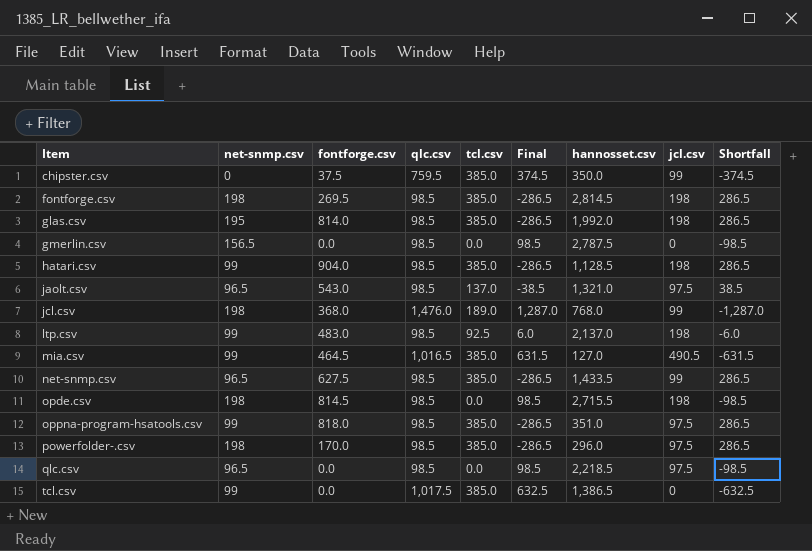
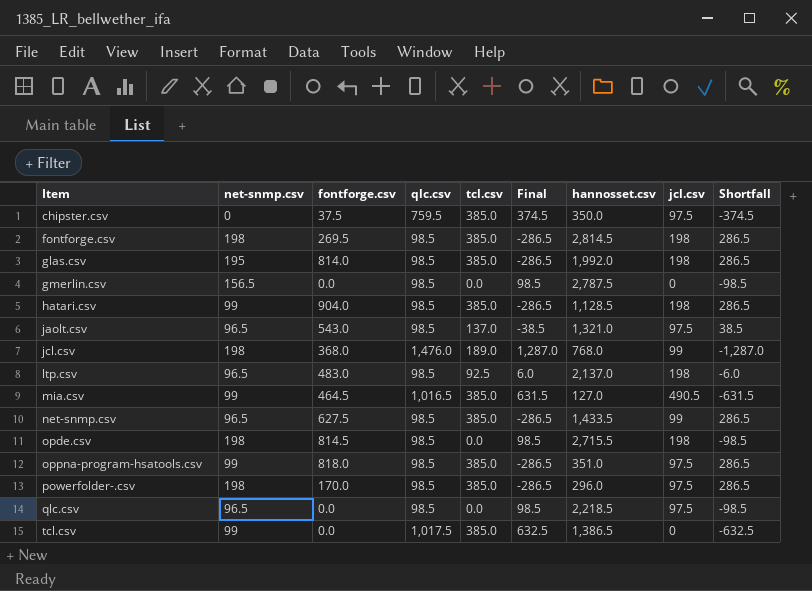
chipster.csv | jcl.csv: 99 -> 97.5
ltp.csv | net-snmp.csv: 99 -> 96.5

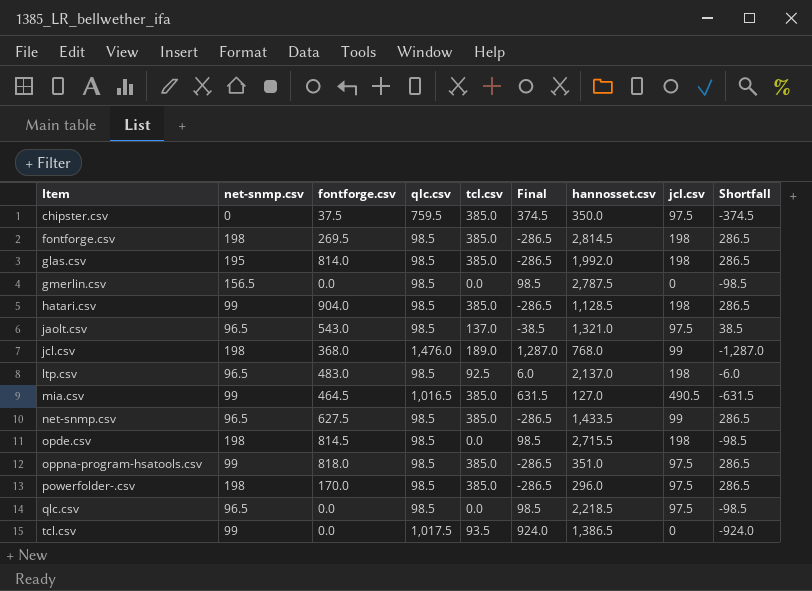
tcl.csv | tcl.csv: 385.0 -> 93.5
tcl.csv | Final: 632.5 -> 924.0
tcl.csv | Shortfall: -632.5 -> -924.0

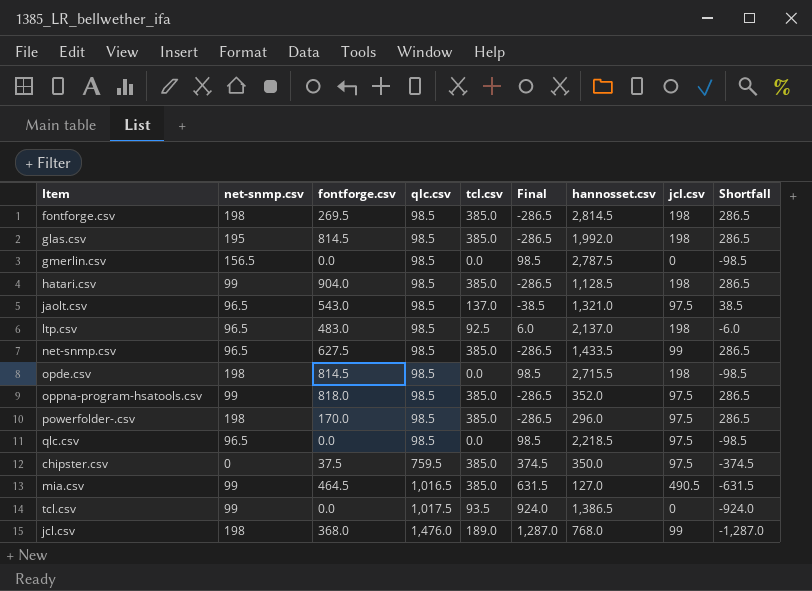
row order: Item ascending -> qlc.csv ascending
glas.csv | fontforge.csv: 814.0 -> 814.5
oppna-program-hsatools.csv | hannosset.csv: 351.0 -> 352.0

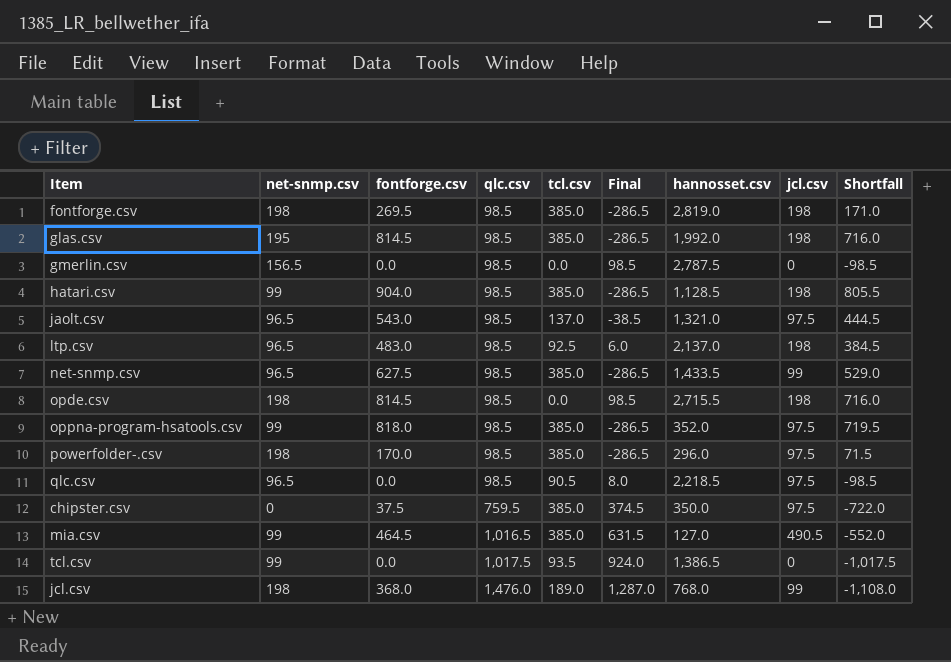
column Shortfall | formula: [tcl.csv] - [qlc.csv] -> [fontforge.csv] - [qlc.csv]
fontforge.csv | hannosset.csv: 2,814.5 -> 2,819.0
qlc.csv | tcl.csv: 0.0 -> 90.5
qlc.csv | Final: 98.5 -> 8.0

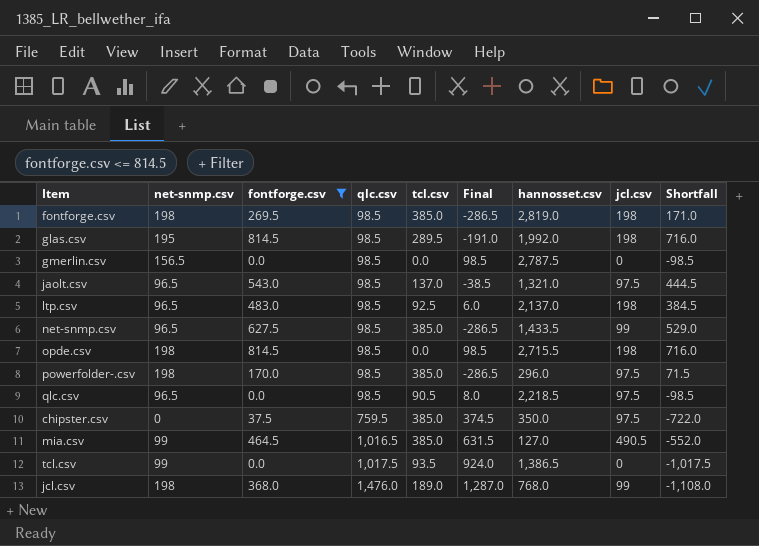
filter: none -> fontforge.csv <= 814.5
glas.csv | tcl.csv: 385.0 -> 289.5
glas.csv | Final: -286.5 -> -191.0

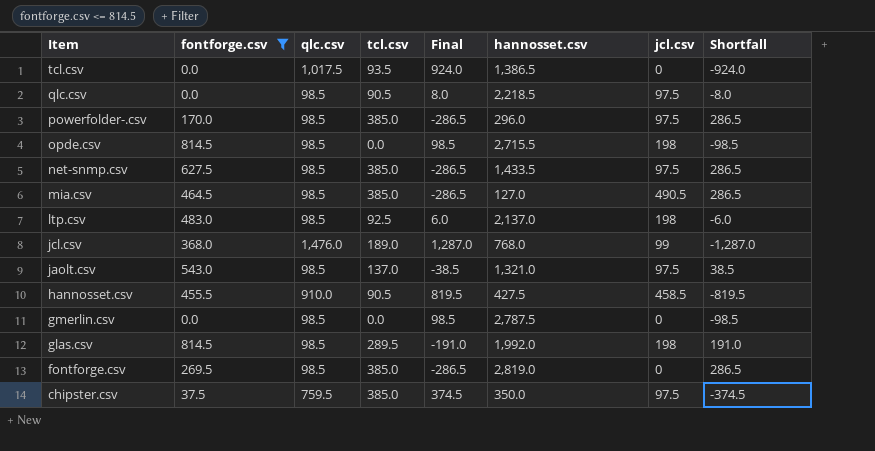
row order: qlc.csv ascending -> Item descending
column net-snmp.csv | position: 2 -> none
column Shortfall | formula: [fontforge.csv] - [qlc.csv] -> [tcl.csv] - [qlc.csv]
net-snmp.csv | jcl.csv: 99 -> 97.5
mia.csv | qlc.csv: 1,016.5 -> 98.5
mia.csv | Final: 631.5 -> -286.5
row hannosset.csv: none -> 455.5 | 910.0 | 90.5 | 819.5 | 427.5 | 458.5 | -819.5
fontforge.csv | jcl.csv: 198 -> 0

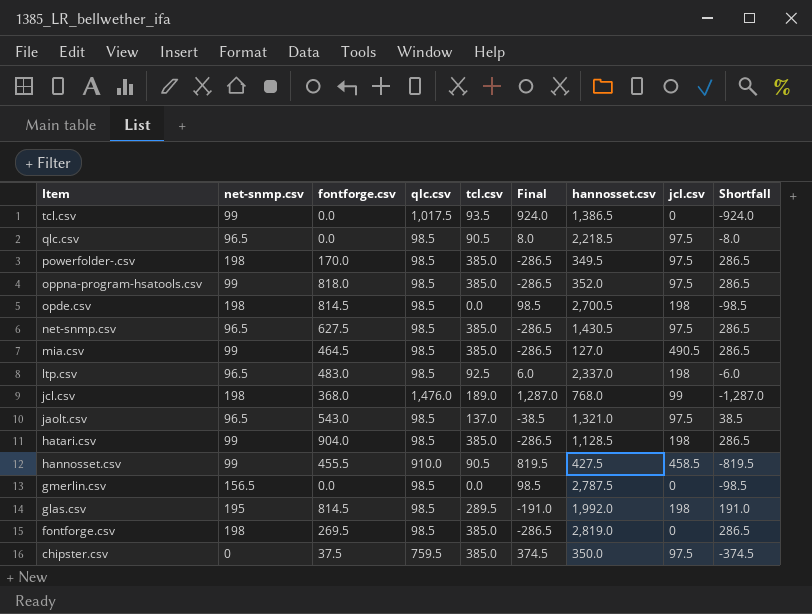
filter: fontforge.csv <= 814.5 -> none
column net-snmp.csv | position: none -> 2
powerfolder-.csv | hannosset.csv: 296.0 -> 349.5
opde.csv | hannosset.csv: 2,715.5 -> 2,700.5
net-snmp.csv | hannosset.csv: 1,433.5 -> 1,430.5
ltp.csv | hannosset.csv: 2,137.0 -> 2,337.0

